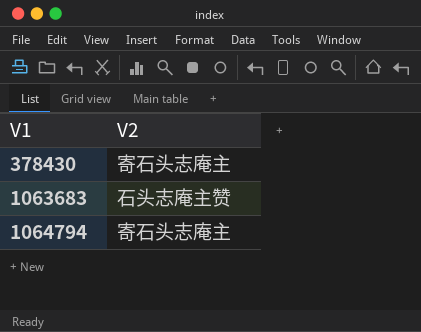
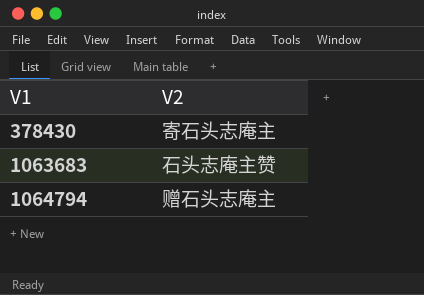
1064794 | V2: 寄石头志庵主 -> 赠石头志庵主

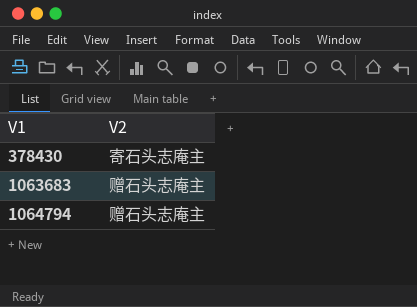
1063683 | V2: 石头志庵主赞 -> 赠石头志庵主

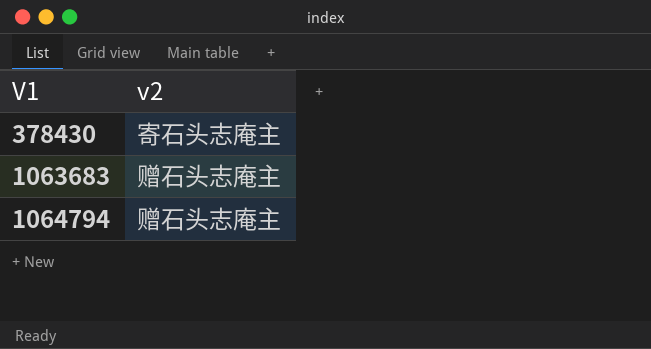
column name: V2 -> v2

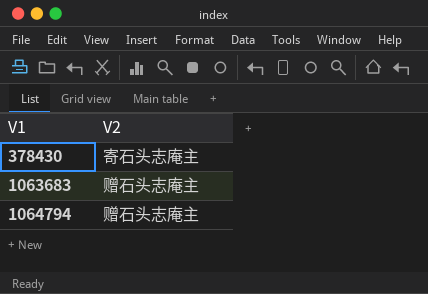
column name: v2 -> V2

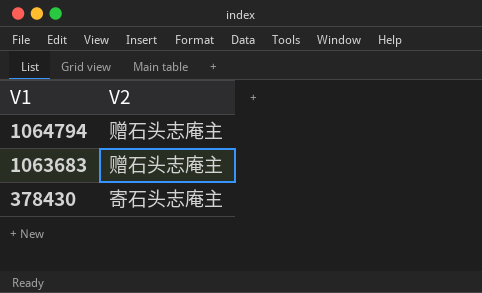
row order: V1 ascending -> V1 descending

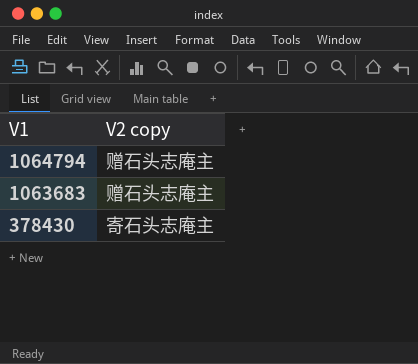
column name: V2 -> V2 copy

